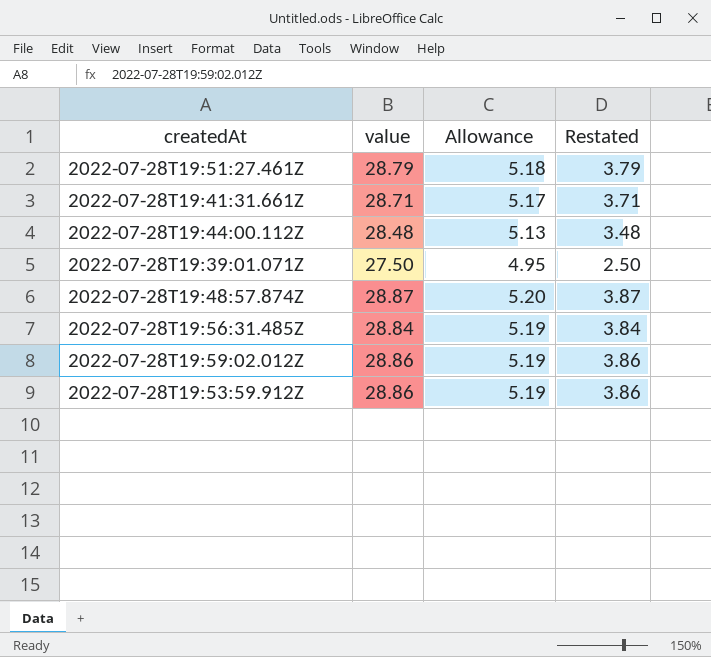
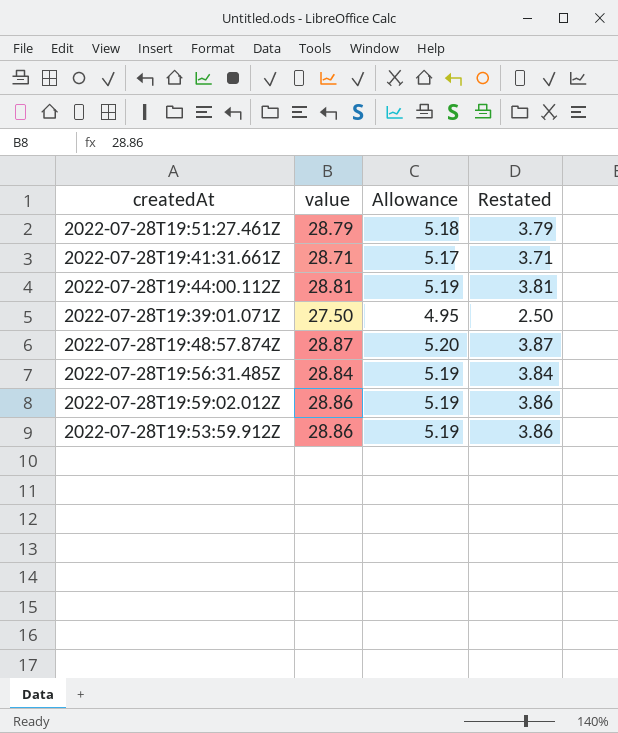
2022-07-28T19:44:00.112Z | value: 28.48 -> 28.81
2022-07-28T19:44:00.112Z | Allowance: 5.13 -> 5.19
2022-07-28T19:44:00.112Z | Restated: 3.48 -> 3.81

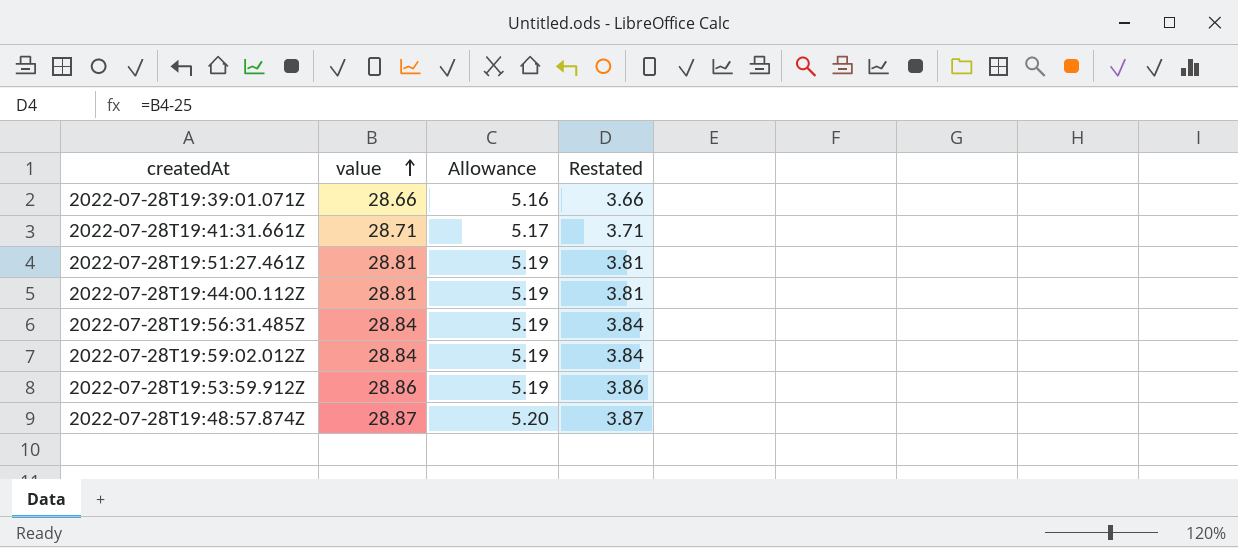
row order: none -> value ascending
2022-07-28T19:39:01.071Z | value: 27.50 -> 28.66
2022-07-28T19:39:01.071Z | Allowance: 4.95 -> 5.16
2022-07-28T19:39:01.071Z | Restated: 2.50 -> 3.66
2022-07-28T19:51:27.461Z | value: 28.79 -> 28.81
2022-07-28T19:51:27.461Z | Allowance: 5.18 -> 5.19
2022-07-28T19:51:27.461Z | Restated: 3.79 -> 3.81
2022-07-28T19:59:02.012Z | value: 28.86 -> 28.84
2022-07-28T19:59:02.012Z | Restated: 3.86 -> 3.84

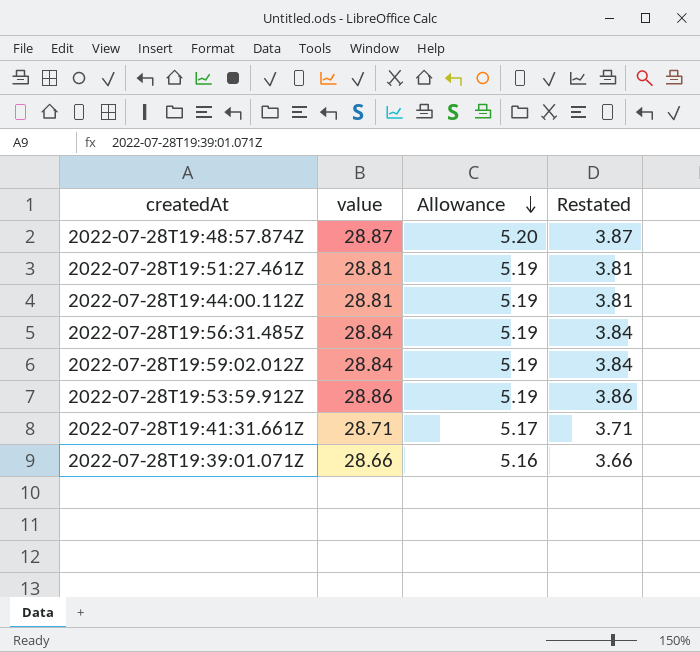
row order: value ascending -> Allowance descending

